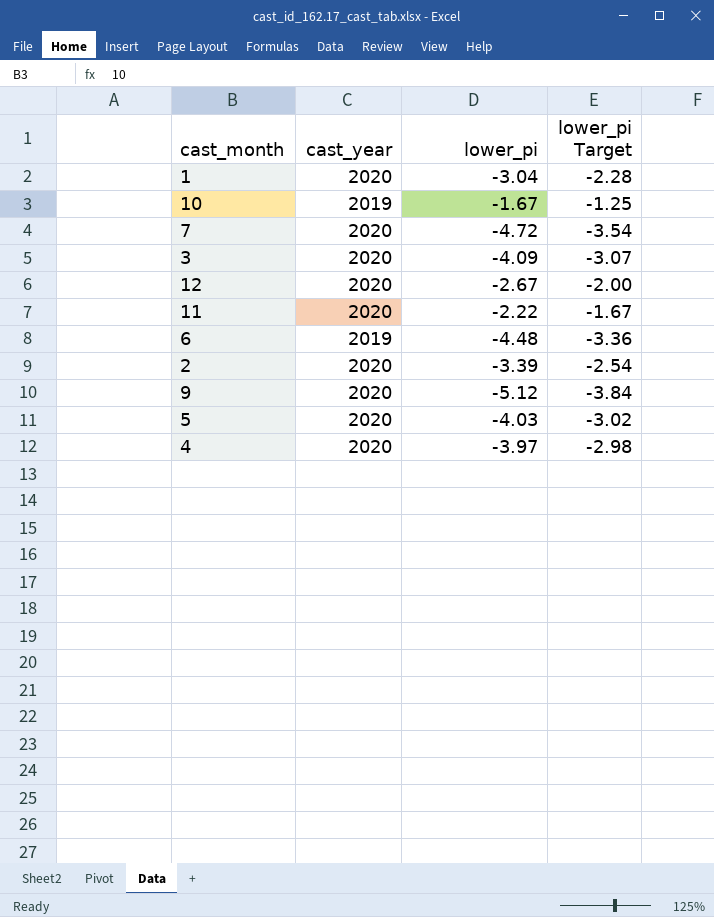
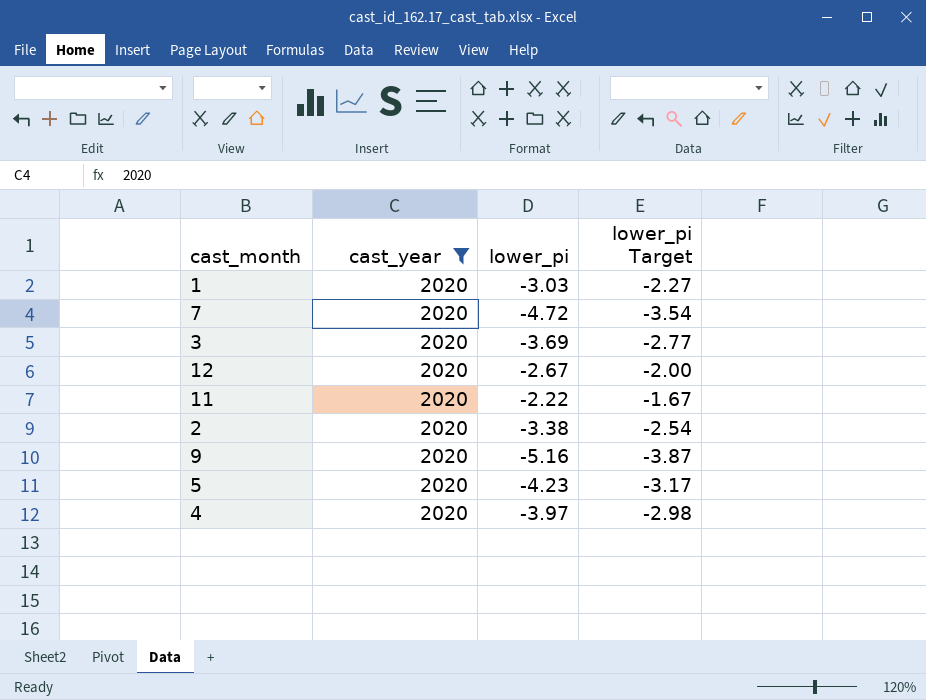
filter: none -> cast_year = 2020
1 | lower_pi: -3.04 -> -3.03
1 | lower_pi Target: -2.28 -> -2.27
3 | lower_pi: -4.09 -> -3.69
3 | lower_pi Target: -3.07 -> -2.77
2 | lower_pi: -3.39 -> -3.38
9 | lower_pi: -5.12 -> -5.16
9 | lower_pi Target: -3.84 -> -3.87
5 | lower_pi: -4.03 -> -4.23
5 | lower_pi Target: -3.02 -> -3.17

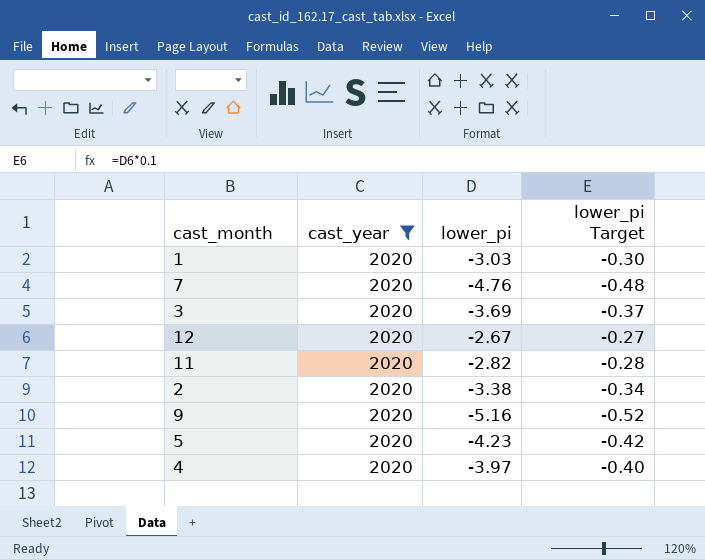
column lower_pi Target | formula: [lower_pi] * 0.75 -> [lower_pi] * 0.1
7 | lower_pi: -4.72 -> -4.76
11 | lower_pi: -2.22 -> -2.82

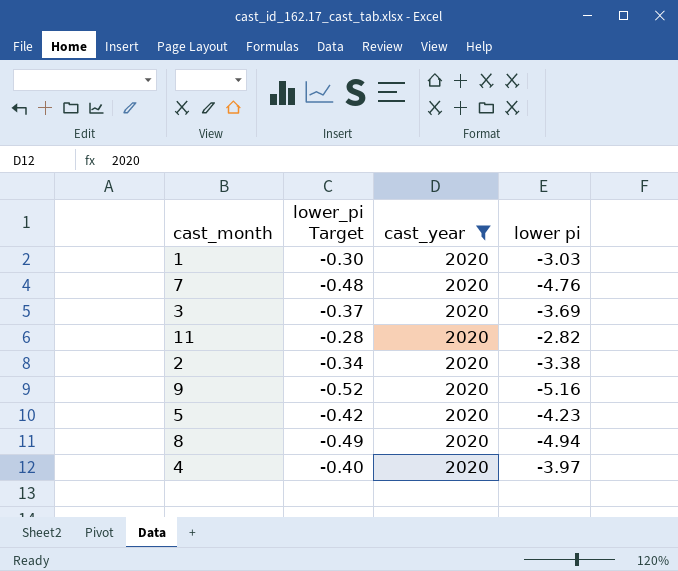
column lower_pi Target | position: 4 -> 2
column name: lower_pi -> lower pi
row 12: 2020 | -2.67 | -0.27 -> none
row 8: none -> -0.49 | 2020 | -4.94

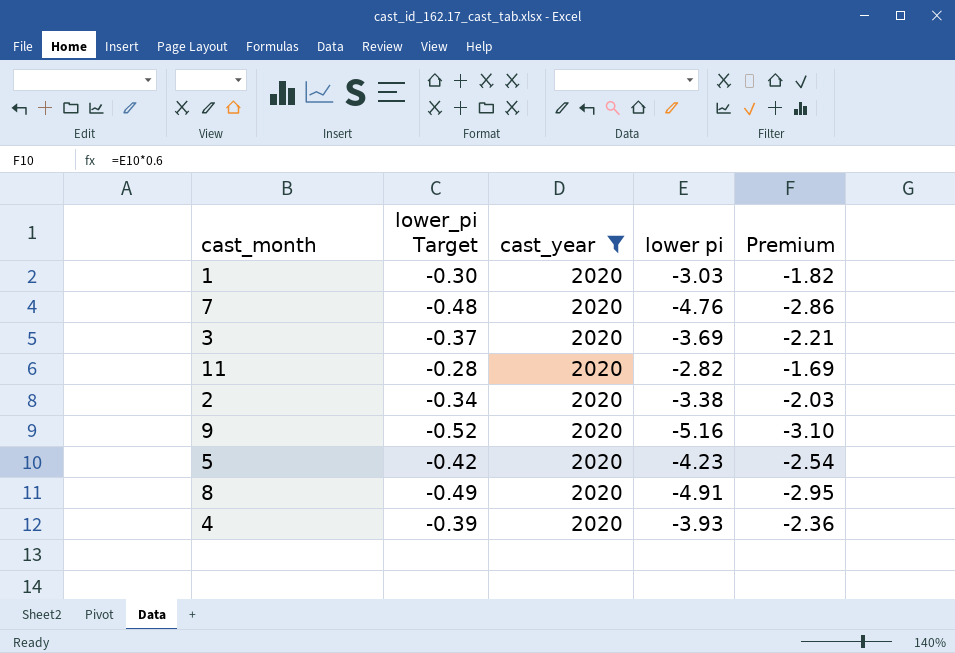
column Premium | formula: none -> [lower pi] * 0.6
8 | lower pi: -4.94 -> -4.91
4 | lower_pi Target: -0.40 -> -0.39
4 | lower pi: -3.97 -> -3.93

